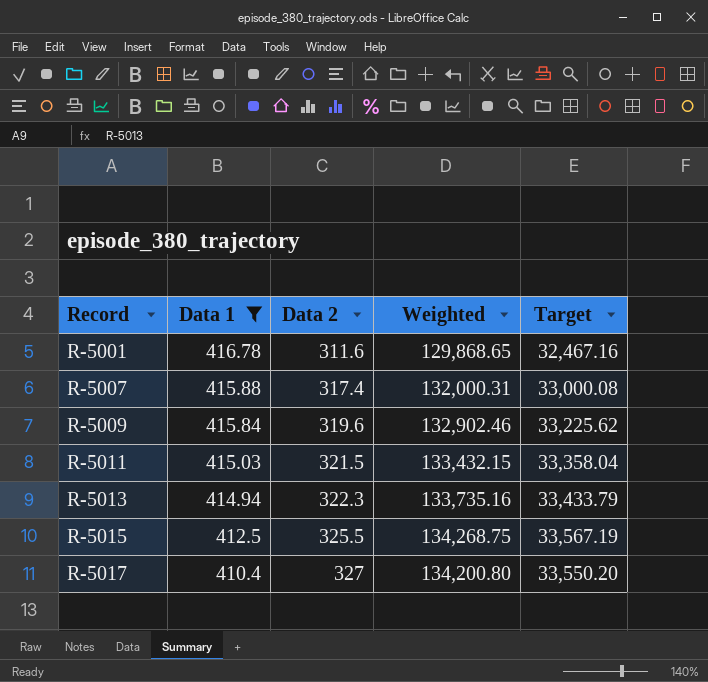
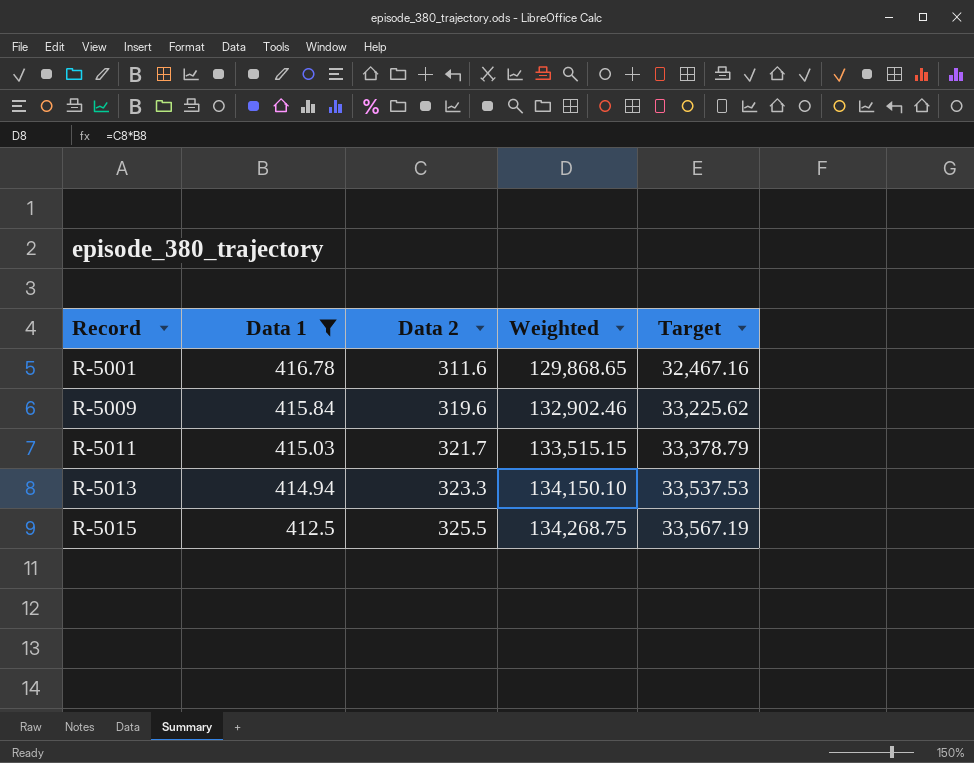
row R-5007: 415.88 | 317.4 | 132,000.31 | 33,000.08 -> none
row R-5017: 410.4 | 327 | 134,200.80 | 33,550.20 -> none
R-5011 | Data 2: 321.5 -> 321.7
R-5011 | Weighted: 133,432.15 -> 133,515.15
R-5011 | Target: 33,358.04 -> 33,378.79
R-5013 | Data 2: 322.3 -> 323.3
R-5013 | Weighted: 133,735.16 -> 134,150.10
R-5013 | Target: 33,433.79 -> 33,537.53

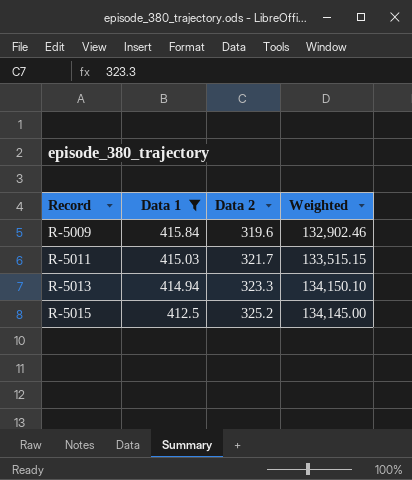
column Target | formula: [Weighted] * 0.25 -> none
row R-5001: 416.78 | 311.6 | 129,868.65 | 32,467.16 -> none
R-5015 | Data 2: 325.5 -> 325.2
R-5015 | Weighted: 134,268.75 -> 134,145.00

